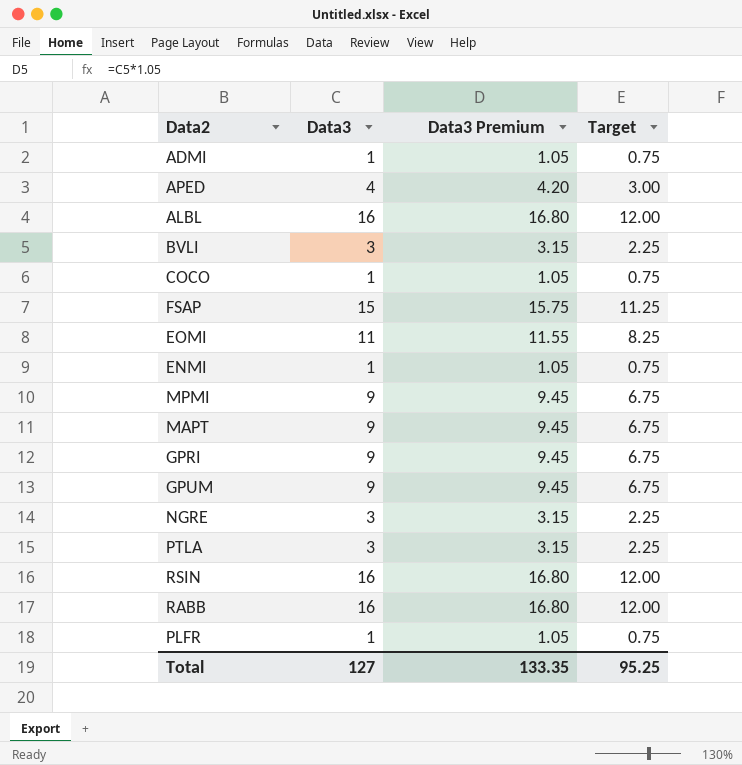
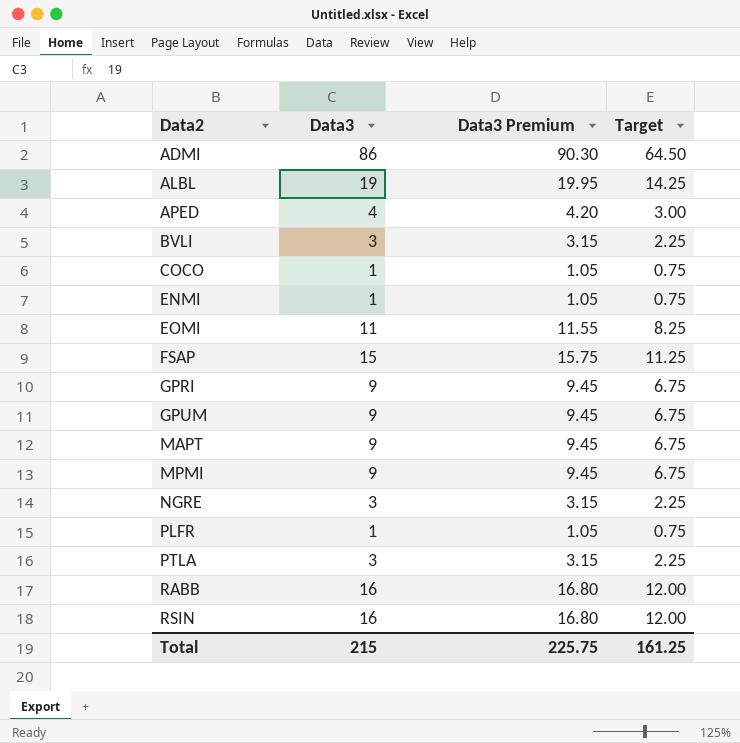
row order: none -> Data2 ascending
ADMI | Data3: 1 -> 86
ADMI | Data3 Premium: 1.05 -> 90.30
ADMI | Target: 0.75 -> 64.50
ALBL | Data3: 16 -> 19
ALBL | Data3 Premium: 16.80 -> 19.95
ALBL | Target: 12.00 -> 14.25
Total | Data3: 127 -> 215
Total | Data3 Premium: 133.35 -> 225.75
Total | Target: 95.25 -> 161.25

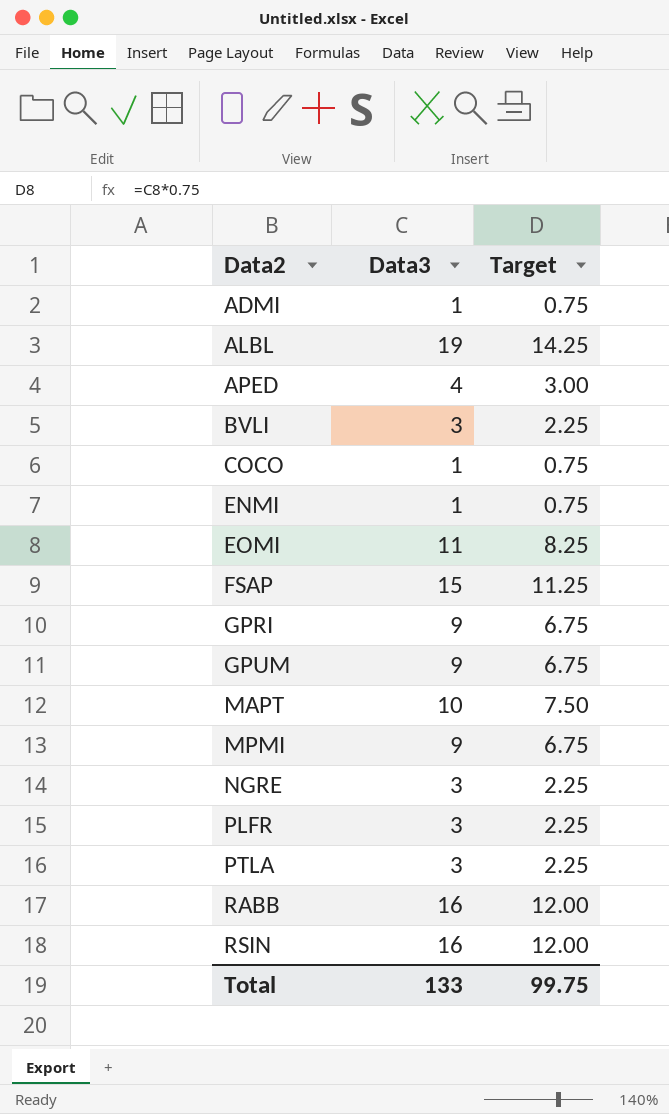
column Data3 Premium | formula: [Data3] * 1.05 -> none
ADMI | Data3: 86 -> 1
ADMI | Target: 64.50 -> 0.75
MAPT | Data3: 9 -> 10
MAPT | Target: 6.75 -> 7.50
PLFR | Data3: 1 -> 3
PLFR | Target: 0.75 -> 2.25
Total | Data3: 215 -> 133
Total | Target: 161.25 -> 99.75

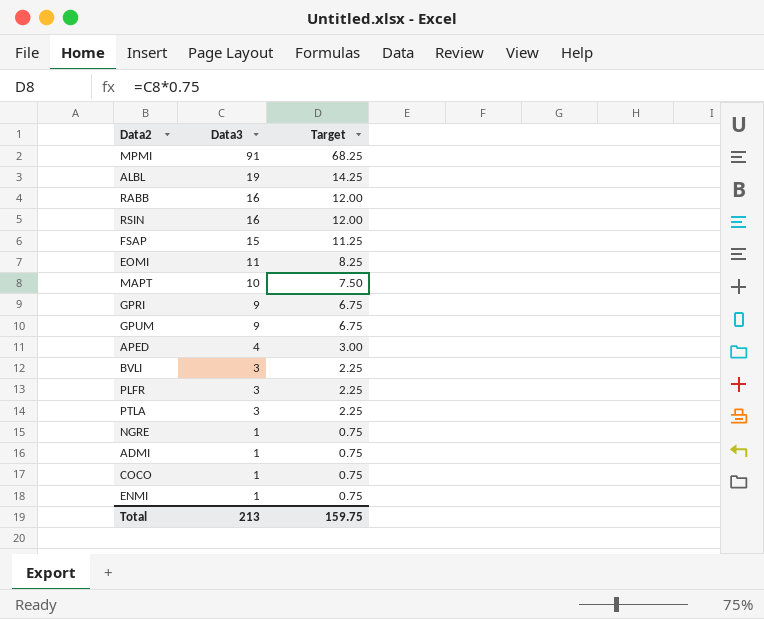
row order: Data2 ascending -> Data3 descending
MPMI | Data3: 9 -> 91
MPMI | Target: 6.75 -> 68.25
NGRE | Data3: 3 -> 1
NGRE | Target: 2.25 -> 0.75
Total | Data3: 133 -> 213
Total | Target: 99.75 -> 159.75

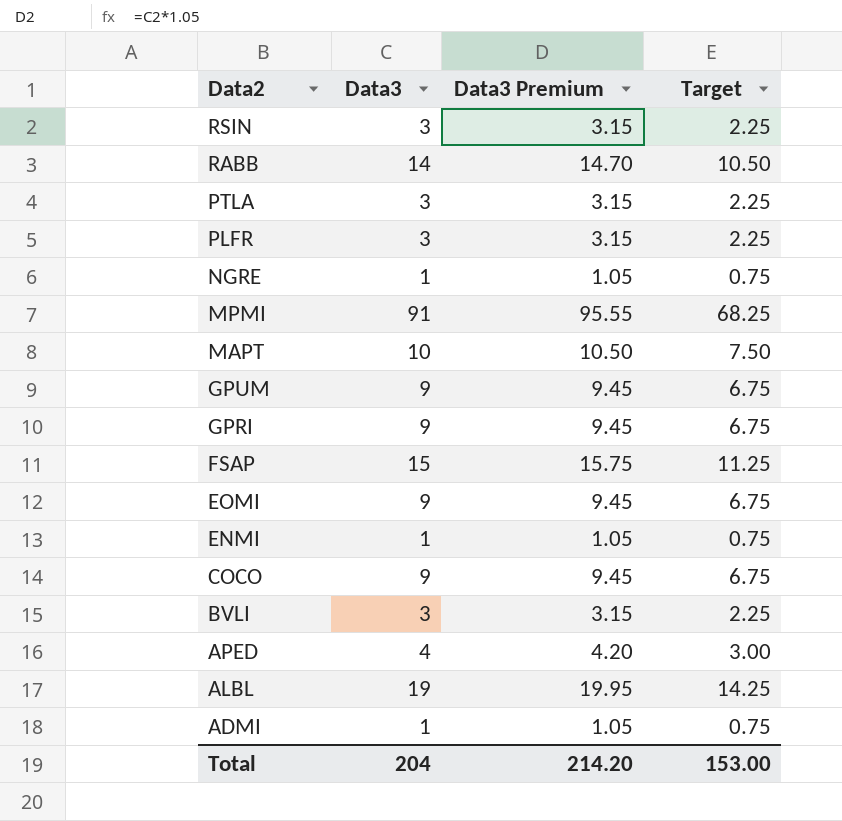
row order: Data3 descending -> Data2 descending
column Data3 Premium | formula: none -> [Data3] * 1.05
RSIN | Data3: 16 -> 3
RSIN | Target: 12.00 -> 2.25
RABB | Data3: 16 -> 14
RABB | Target: 12.00 -> 10.50
EOMI | Data3: 11 -> 9
EOMI | Target: 8.25 -> 6.75
COCO | Data3: 1 -> 9
COCO | Target: 0.75 -> 6.75
Total | Data3: 213 -> 204
Total | Target: 159.75 -> 153.00

